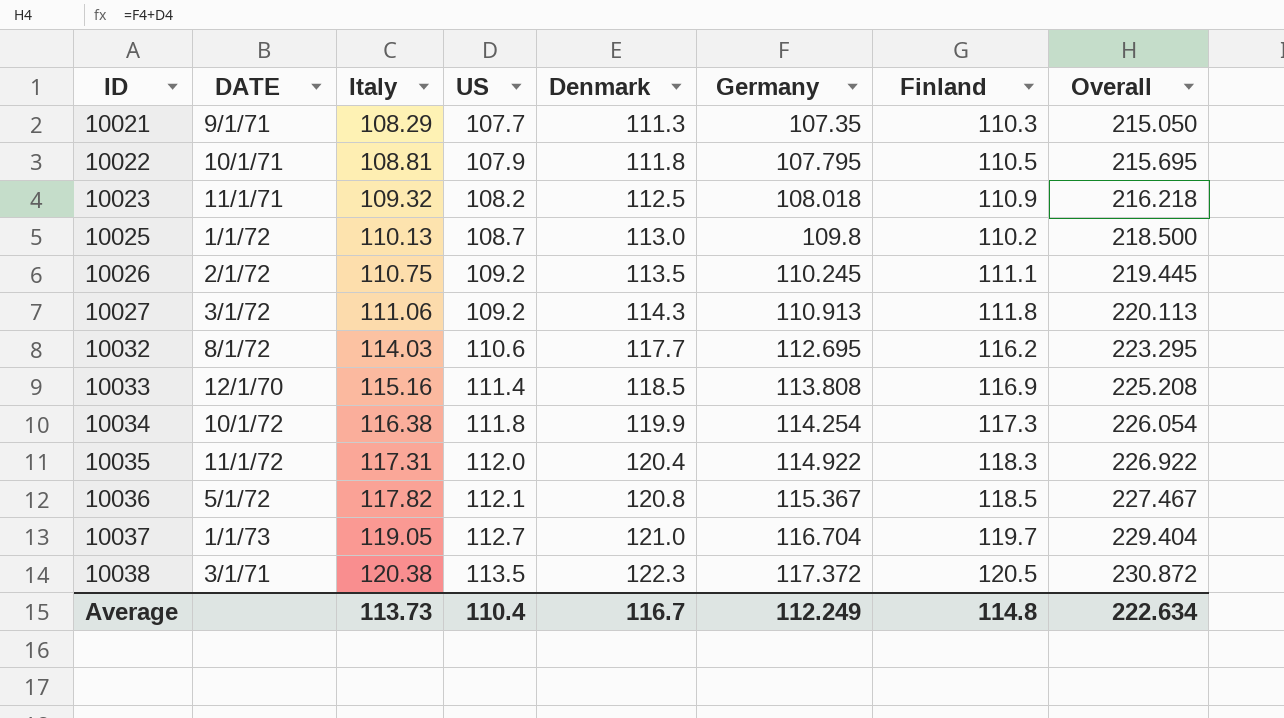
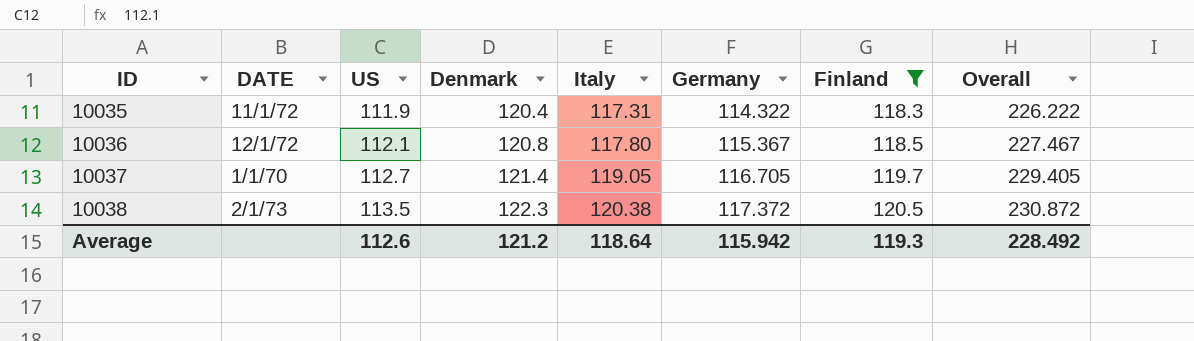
filter: none -> Finland >= 118.3
column Italy | position: 3 -> 5
10035 | US: 112.0 -> 111.9
10035 | Germany: 114.922 -> 114.322
10035 | Overall: 226.922 -> 226.222
10036 | DATE: 5/1/72 -> 12/1/72
10036 | Italy: 117.82 -> 117.80
10037 | DATE: 1/1/73 -> 1/1/70
10037 | Denmark: 121.0 -> 121.4
10037 | Germany: 116.704 -> 116.705
10037 | Overall: 229.404 -> 229.405
10038 | DATE: 3/1/71 -> 2/1/73
Average | US: 110.4 -> 112.6
Average | Denmark: 116.7 -> 121.2
Average | Italy: 113.73 -> 118.64
Average | Germany: 112.249 -> 115.942
Average | Finland: 114.8 -> 119.3
Average | Overall: 222.634 -> 228.492

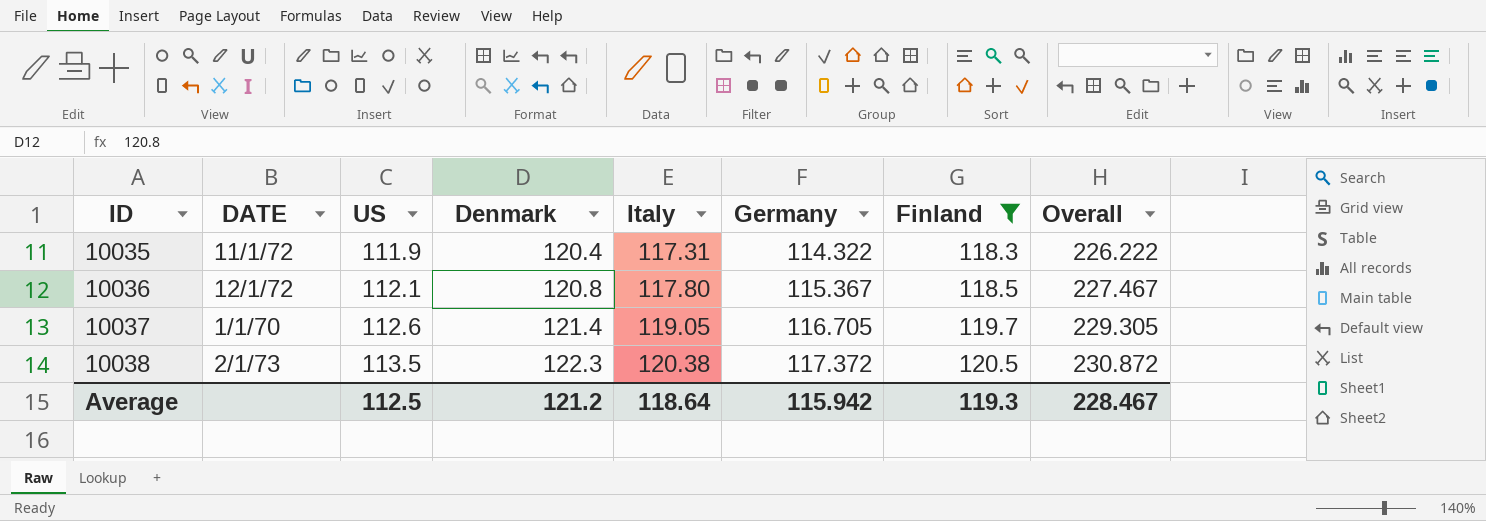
10037 | US: 112.7 -> 112.6
10037 | Overall: 229.405 -> 229.305
Average | US: 112.6 -> 112.5
Average | Overall: 228.492 -> 228.467

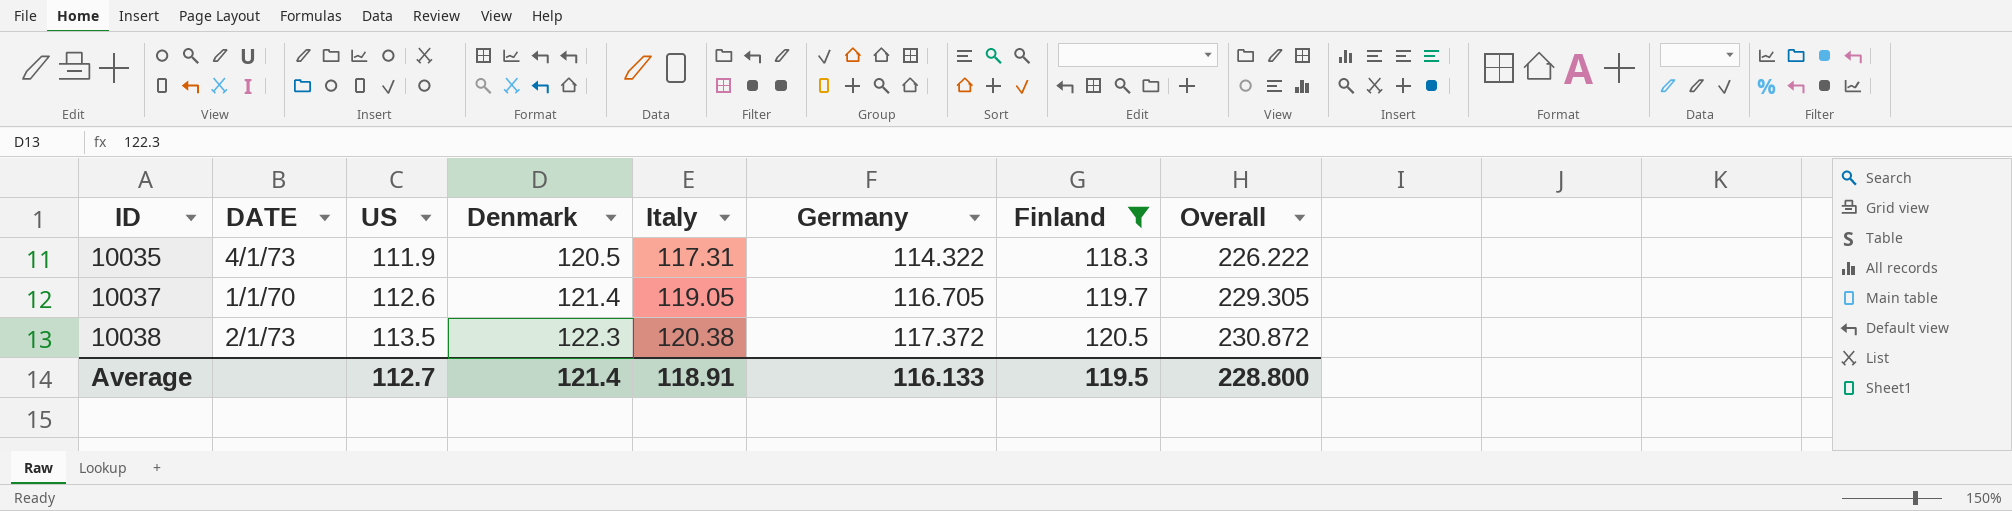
row 10036: 12/1/72 | 112.1 | 120.8 | 117.80 | 115.367 | 118.5 | 227.467 -> none
10035 | DATE: 11/1/72 -> 4/1/73
10035 | Denmark: 120.4 -> 120.5
Average | US: 112.5 -> 112.7
Average | Denmark: 121.2 -> 121.4
Average | Italy: 118.64 -> 118.91
Average | Germany: 115.942 -> 116.133
Average | Finland: 119.3 -> 119.5
Average | Overall: 228.467 -> 228.800

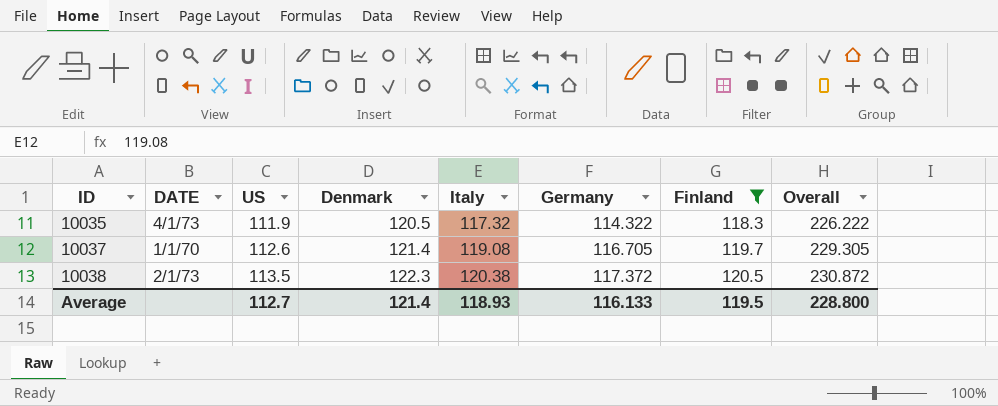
10035 | Italy: 117.31 -> 117.32
10037 | Italy: 119.05 -> 119.08
Average | Italy: 118.91 -> 118.93

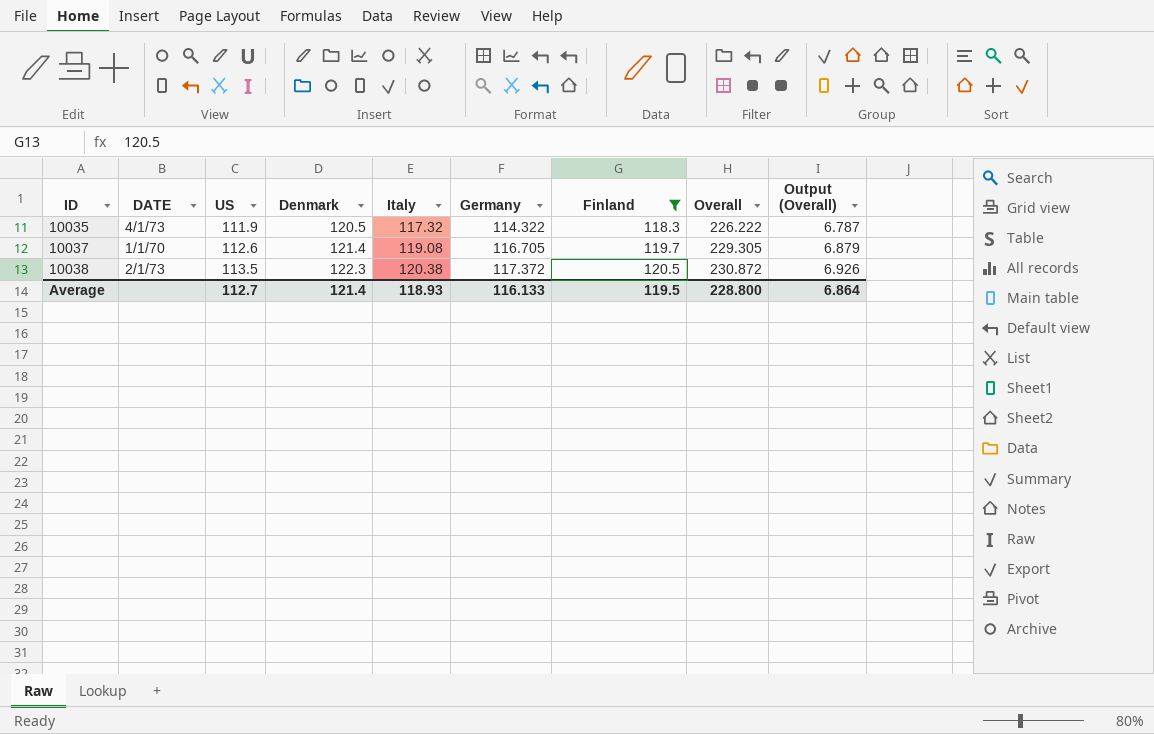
column Output (Overall) | formula: none -> [Overall] * 0.03

